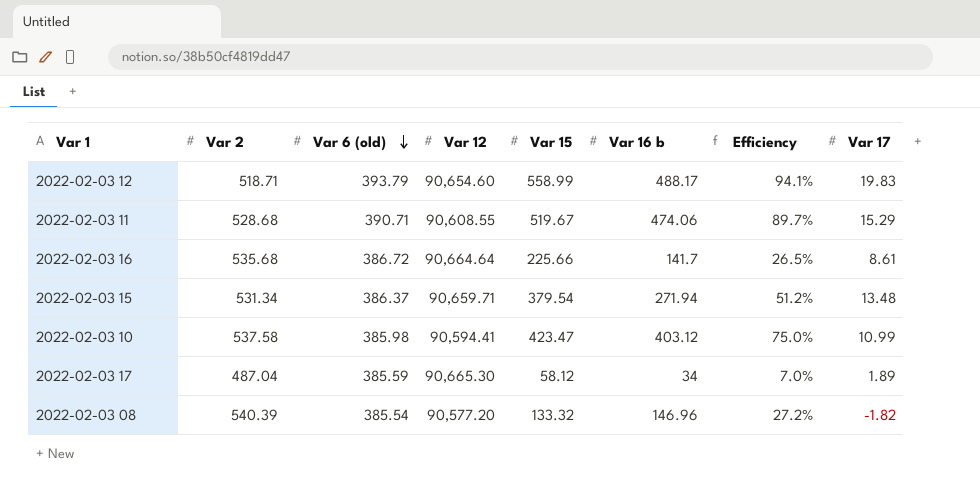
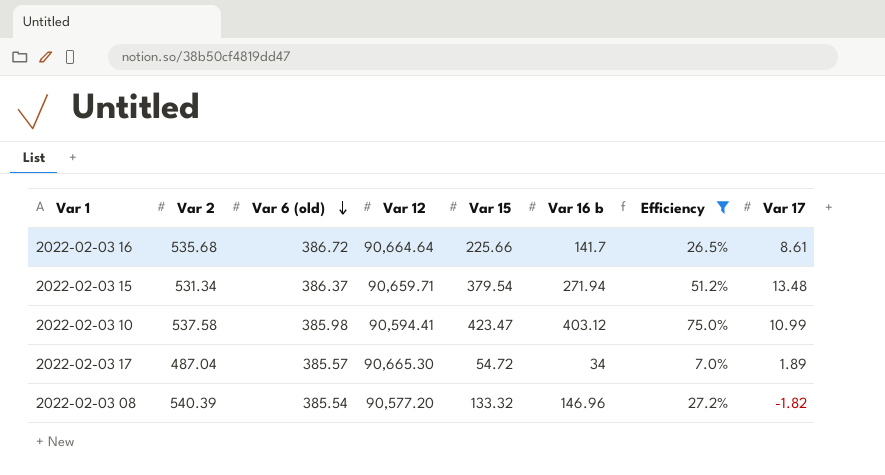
filter: none -> Efficiency <= 75.0%
2022-02-03 17 | Var 6 (old): 385.59 -> 385.57
2022-02-03 17 | Var 15: 58.12 -> 54.72

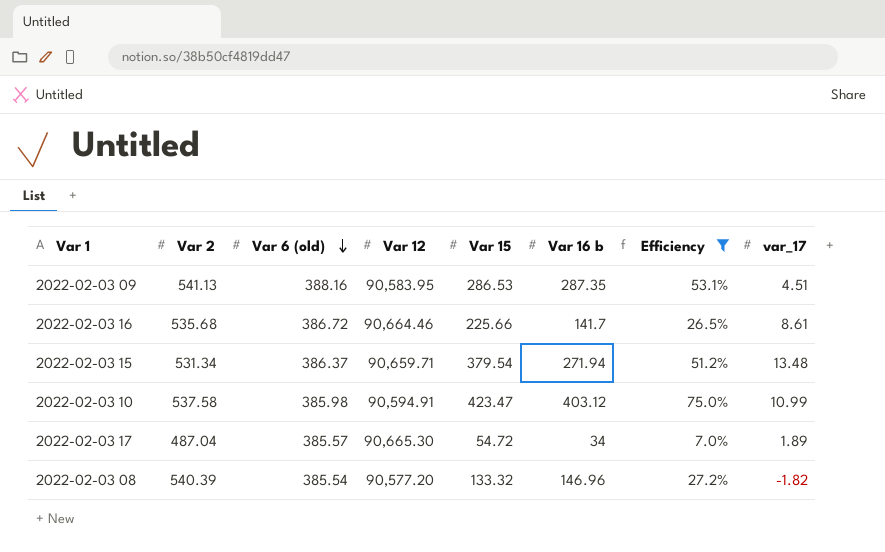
column name: Var 17 -> var_17
row 2022-02-03 09: none -> 541.13 | 388.16 | 90,583.95 | 286.53 | 287.35 | 53.1% | 4.51
2022-02-03 16 | Var 12: 90,664.64 -> 90,664.46
2022-02-03 10 | Var 12: 90,594.41 -> 90,594.91

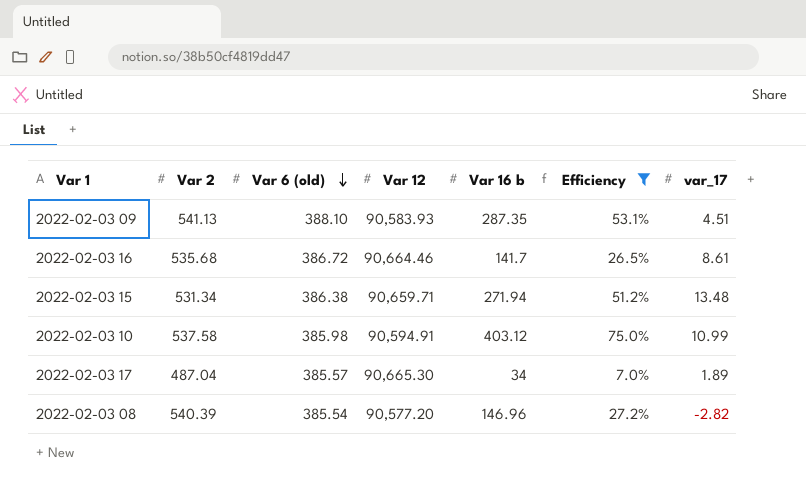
column Var 15 | position: 5 -> none
2022-02-03 09 | Var 6 (old): 388.16 -> 388.10
2022-02-03 09 | Var 12: 90,583.95 -> 90,583.93
2022-02-03 15 | Var 6 (old): 386.37 -> 386.38
2022-02-03 08 | var_17: -1.82 -> -2.82

